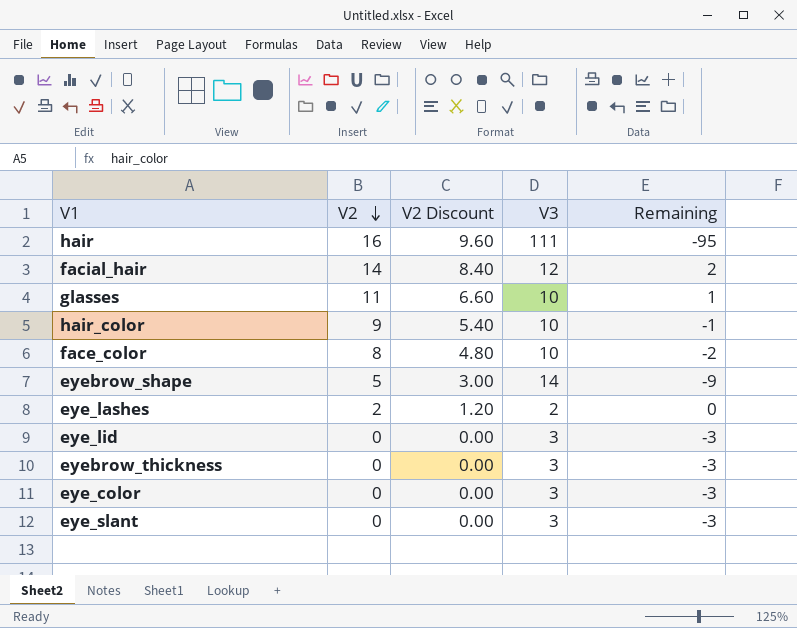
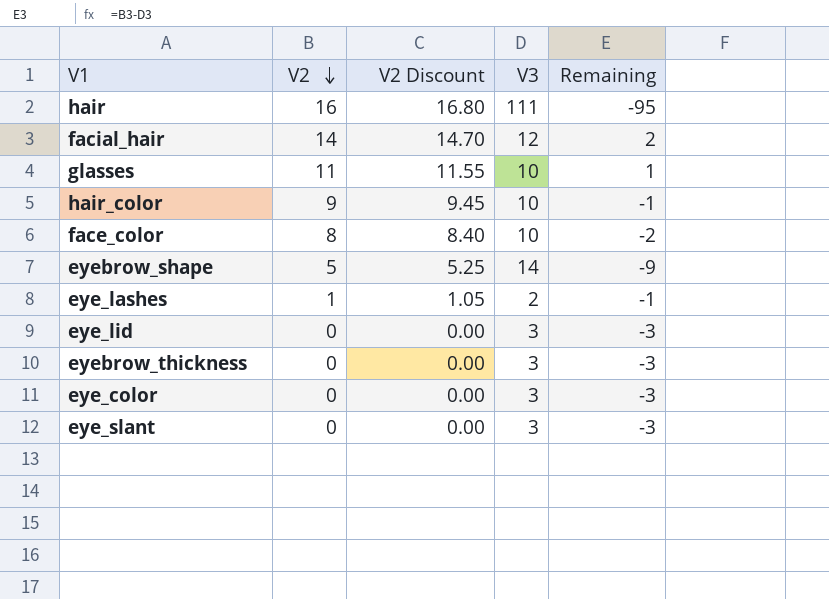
column V2 Discount | formula: [V2] * 0.6 -> [V2] * 1.05
eye_lashes | V2: 2 -> 1
eye_lashes | Remaining: 0 -> -1

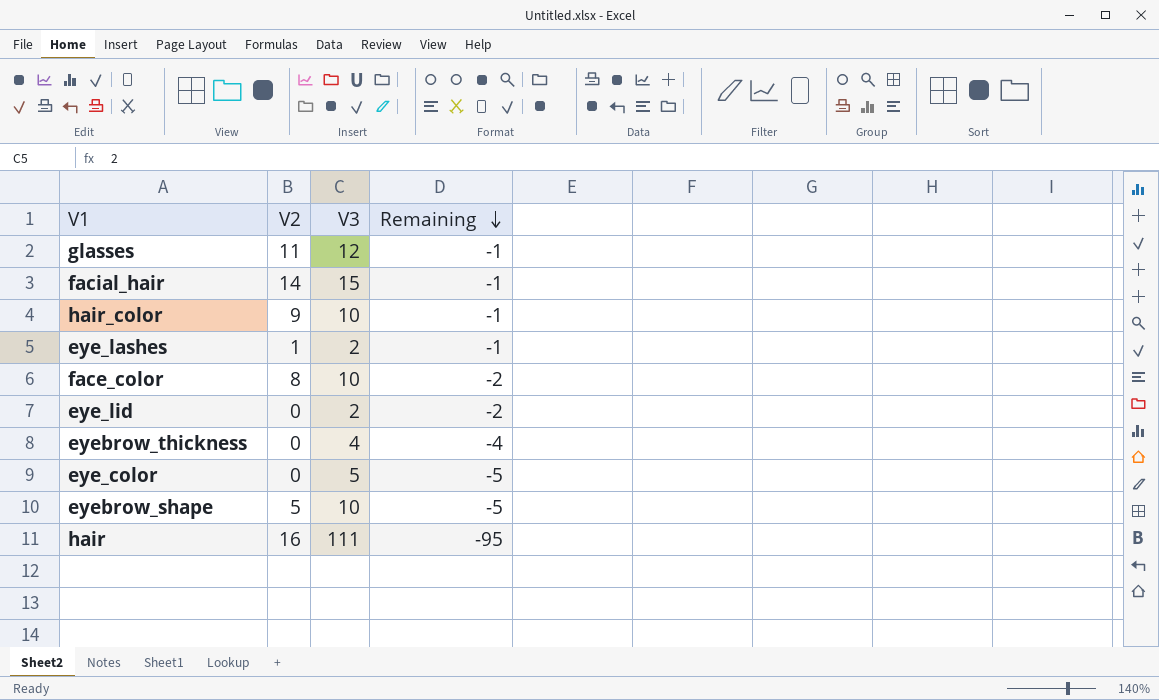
row order: V2 descending -> Remaining descending
column V2 Discount | formula: [V2] * 1.05 -> none
row eye_slant: 0 | 0.00 | 3 | -3 -> none
glasses | V3: 10 -> 12
glasses | Remaining: 1 -> -1
facial_hair | V3: 12 -> 15
facial_hair | Remaining: 2 -> -1
eye_lid | V3: 3 -> 2
eye_lid | Remaining: -3 -> -2
eyebrow_thickness | V3: 3 -> 4
eyebrow_thickness | Remaining: -3 -> -4
eye_color | V3: 3 -> 5
eye_color | Remaining: -3 -> -5
eyebrow_shape | V3: 14 -> 10
eyebrow_shape | Remaining: -9 -> -5

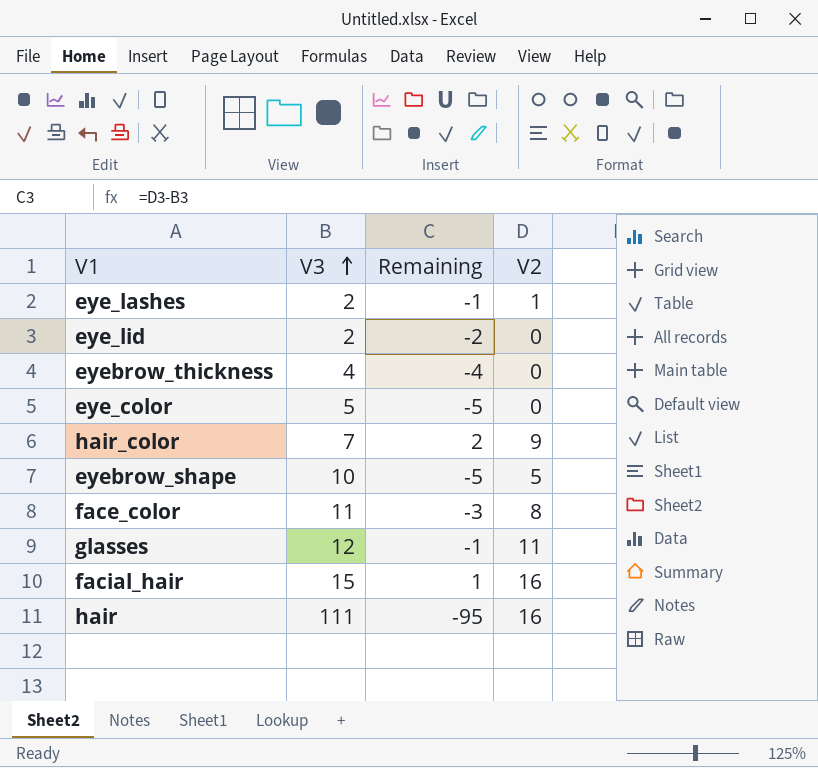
row order: Remaining descending -> V3 ascending
column V2 | position: 2 -> 4
hair_color | V3: 10 -> 7
hair_color | Remaining: -1 -> 2
face_color | V3: 10 -> 11
face_color | Remaining: -2 -> -3
facial_hair | Remaining: -1 -> 1
facial_hair | V2: 14 -> 16

